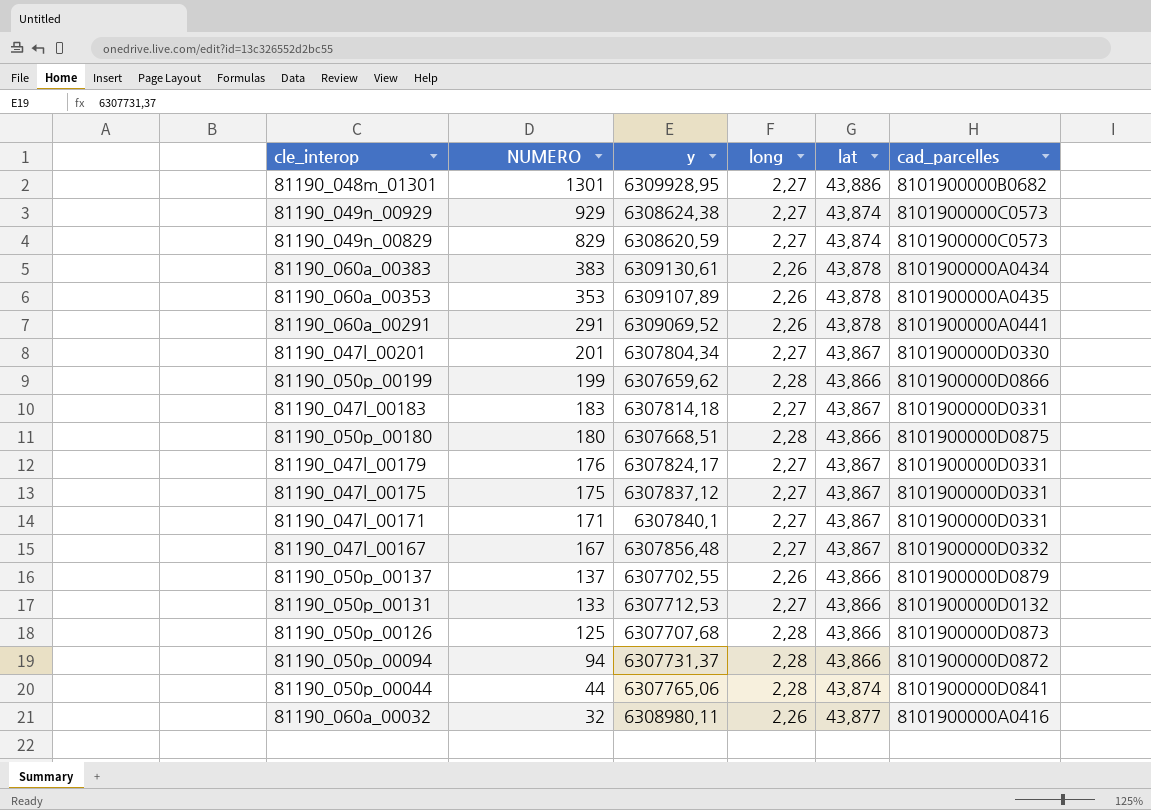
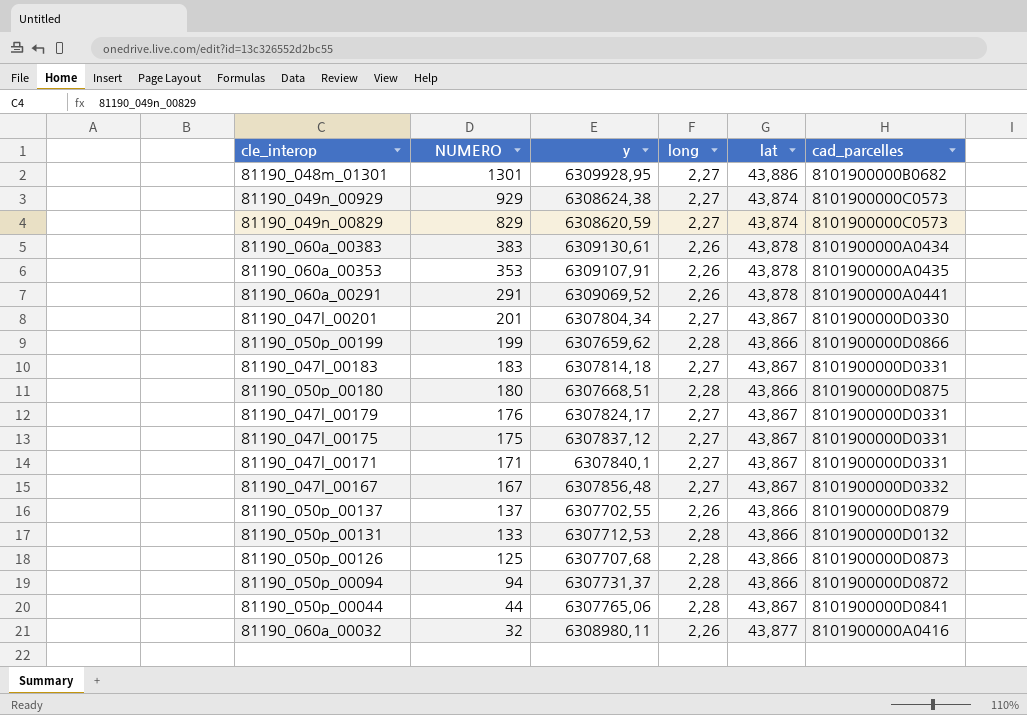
81190_060a_00353 | y: 6309107,89 -> 6309107,91
81190_050p_00131 | long: 2,27 -> 2,28
81190_050p_00044 | lat: 43,874 -> 43,867

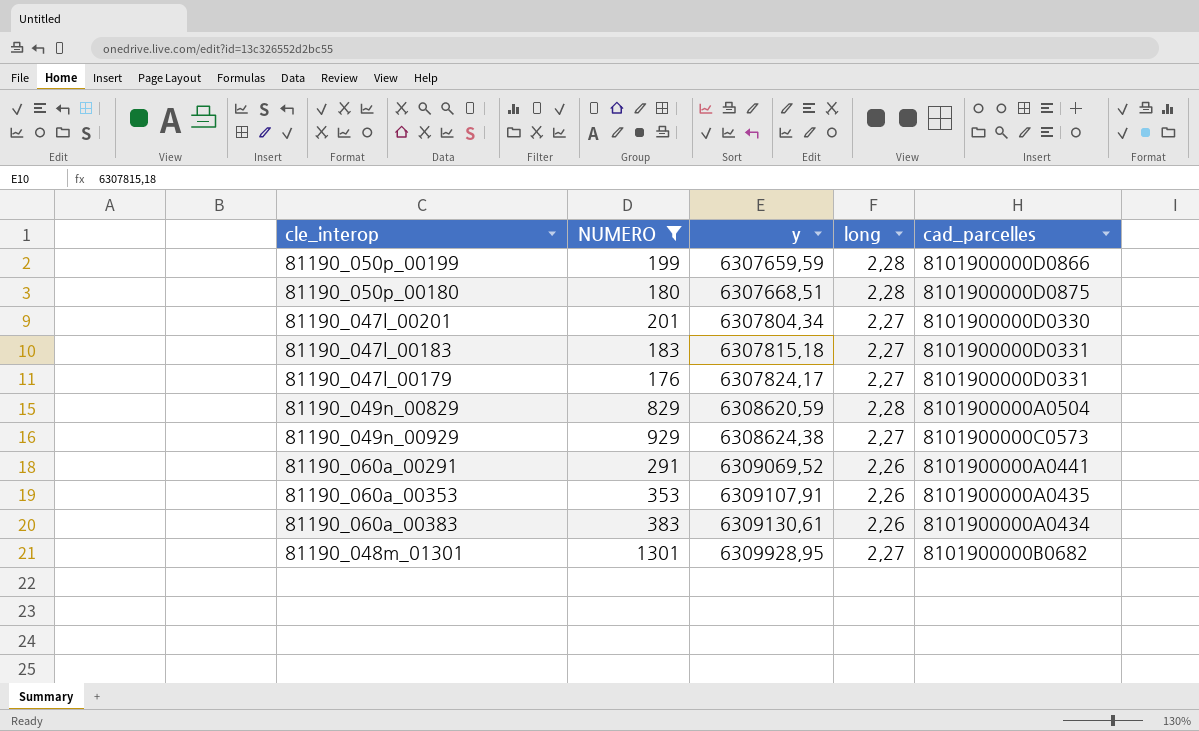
filter: none -> NUMERO >= 176
row order: NUMERO descending -> y ascending
column lat | position: 5 -> none
81190_050p_00199 | y: 6307659,62 -> 6307659,59
81190_047l_00183 | y: 6307814,18 -> 6307815,18
81190_049n_00829 | long: 2,27 -> 2,28
81190_049n_00829 | cad_parcelles: 8101900000C0573 -> 8101900000A0504

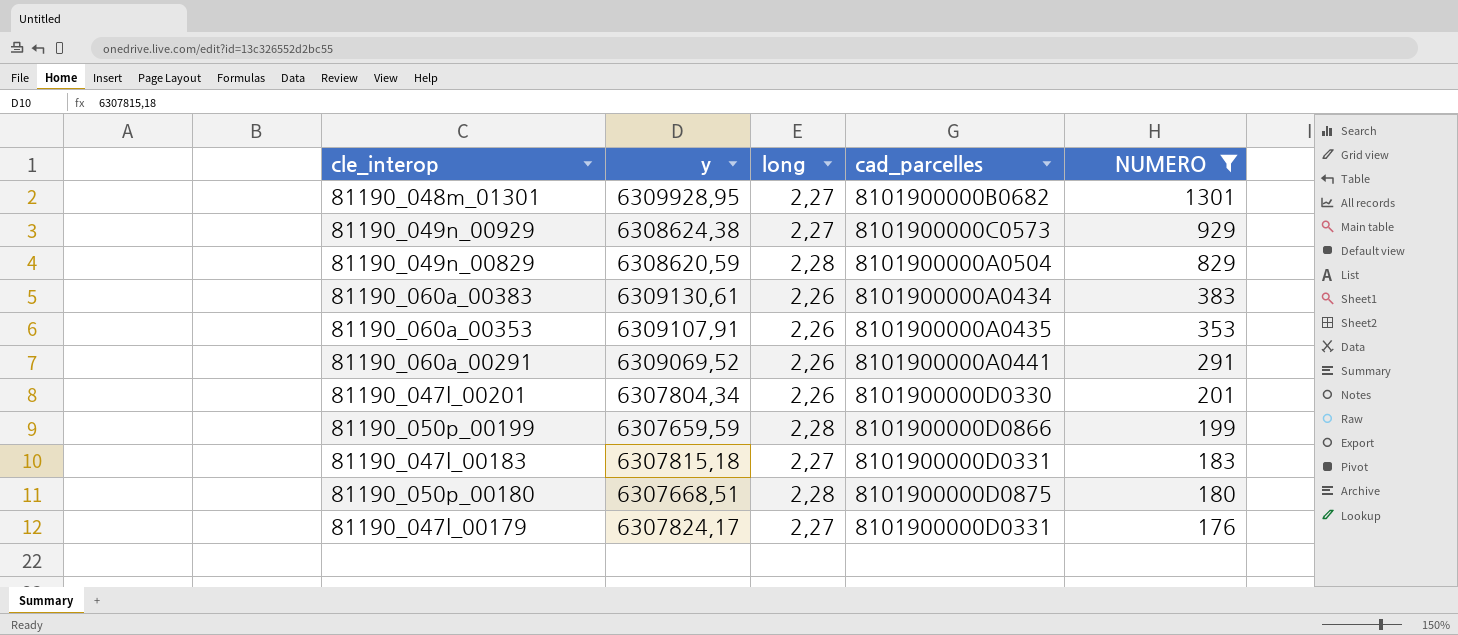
row order: y ascending -> NUMERO descending
column NUMERO | position: 2 -> 5
81190_047l_00201 | long: 2,27 -> 2,26

